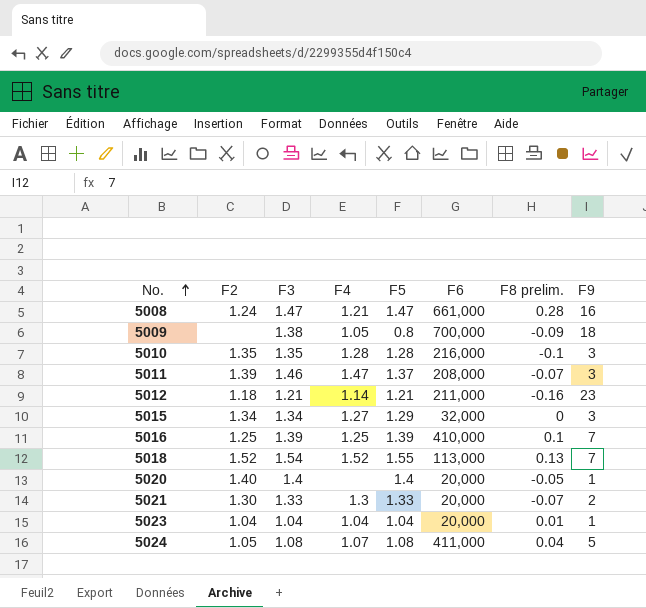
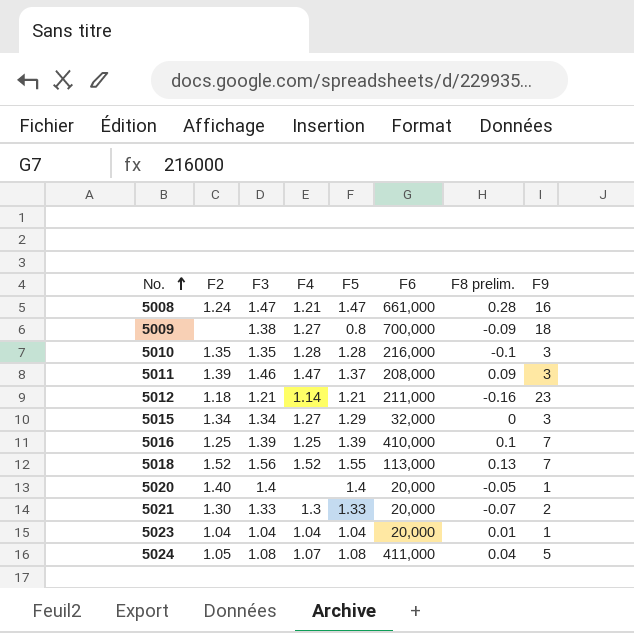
5009 | F4: 1.05 -> 1.27
5011 | F8 prelim.: -0.07 -> 0.09
5018 | F3: 1.54 -> 1.56

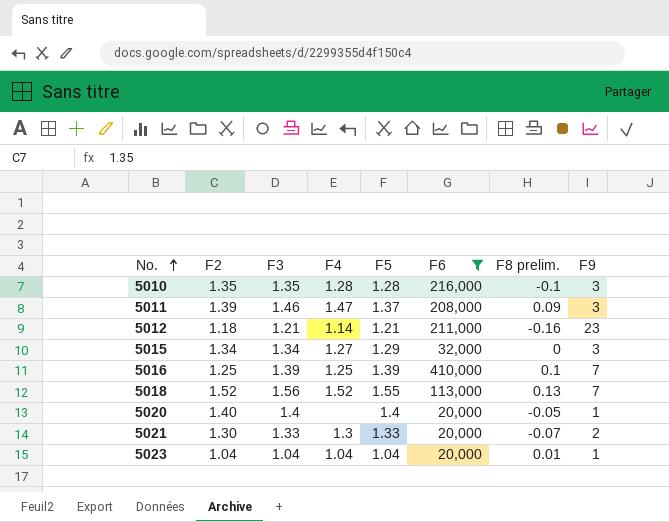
filter: none -> F6 <= 410,000

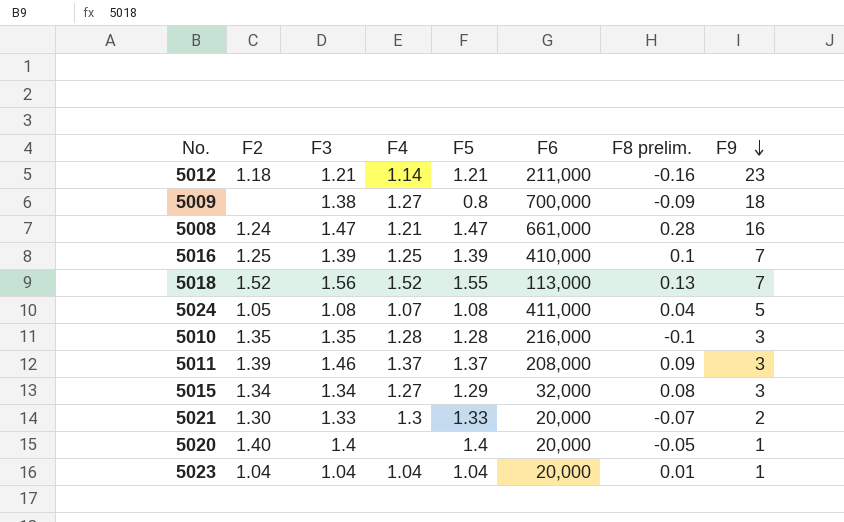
filter: F6 <= 410,000 -> none
row order: No. ascending -> F9 descending
5011 | F4: 1.47 -> 1.37
5015 | F8 prelim.: 0 -> 0.08

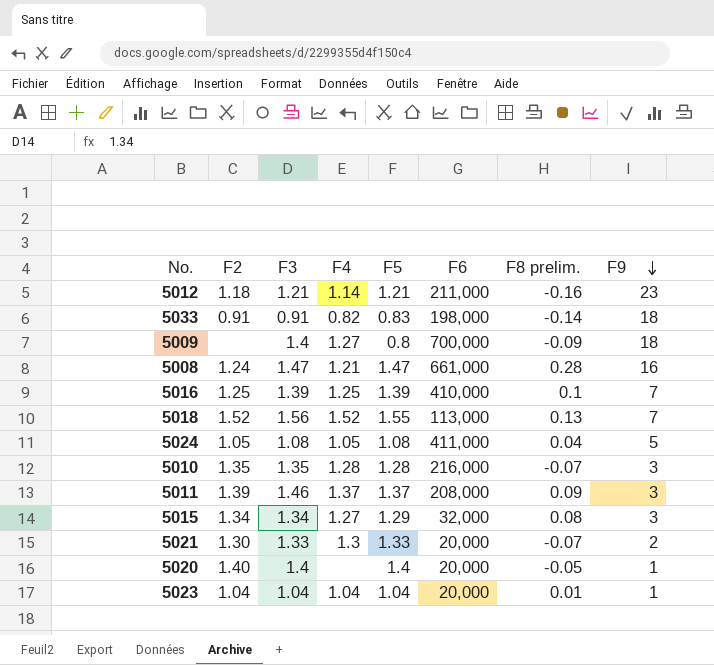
row 5033: none -> 0.91 | 0.91 | 0.82 | 0.83 | 198,000 | -0.14 | 18
5009 | F3: 1.38 -> 1.4
5024 | F4: 1.07 -> 1.05
5010 | F8 prelim.: -0.1 -> -0.07

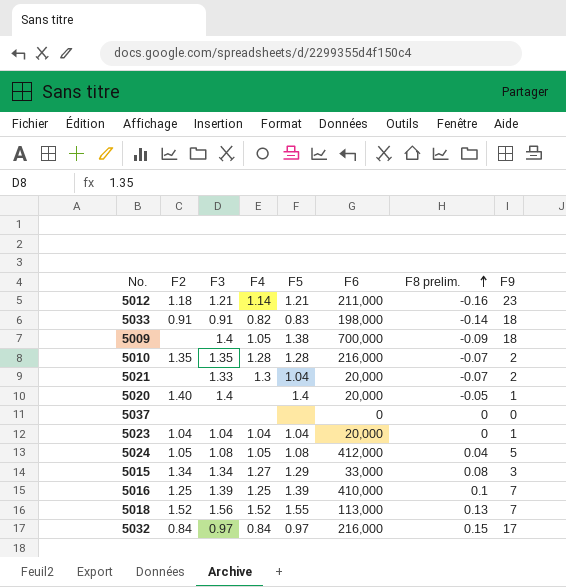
row order: F9 descending -> F8 prelim. ascending
row 5008: 1.24 | 1.47 | 1.21 | 1.47 | 661,000 | 0.28 | 16 -> none
row 5011: 1.39 | 1.46 | 1.37 | 1.37 | 208,000 | 0.09 | 3 -> none
5009 | F4: 1.27 -> 1.05
5009 | F5: 0.8 -> 1.38
5010 | F9: 3 -> 2
5021 | F2: 1.30 -> none
5021 | F5: 1.33 -> 1.04
row 5037: none -> none | none | none | none | 0 | 0 | 0
5023 | F8 prelim.: 0.01 -> 0
5024 | F6: 411,000 -> 412,000
5015 | F6: 32,000 -> 33,000
row 5032: none -> 0.84 | 0.97 | 0.84 | 0.97 | 216,000 | 0.15 | 17

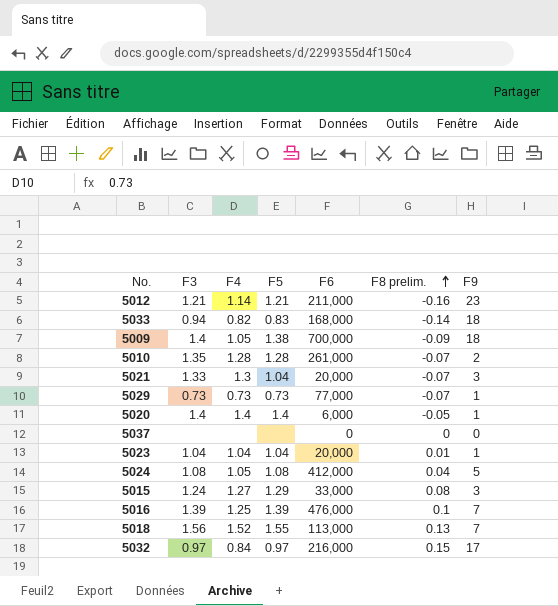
column F2 | position: 2 -> none
5033 | F3: 0.91 -> 0.94
5033 | F6: 198,000 -> 168,000
5010 | F6: 216,000 -> 261,000
5021 | F9: 2 -> 3
row 5029: none -> 0.73 | 0.73 | 0.73 | 77,000 | -0.07 | 1
5020 | F4: none -> 1.4
5020 | F6: 20,000 -> 6,000
5023 | F8 prelim.: 0 -> 0.01
5015 | F3: 1.34 -> 1.24
5016 | F6: 410,000 -> 476,000

